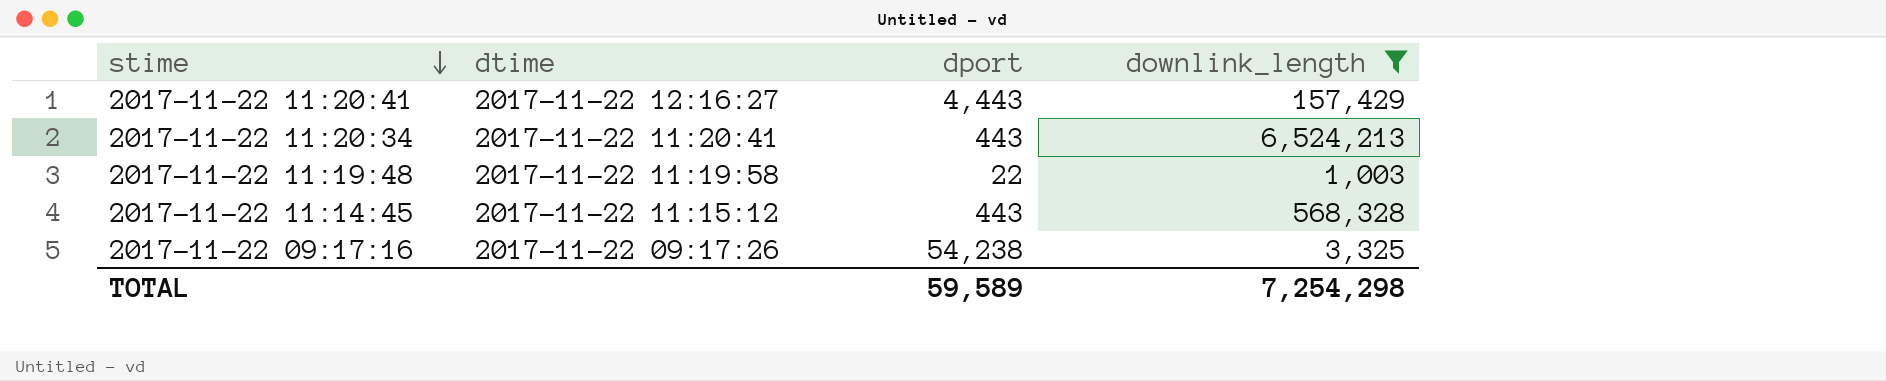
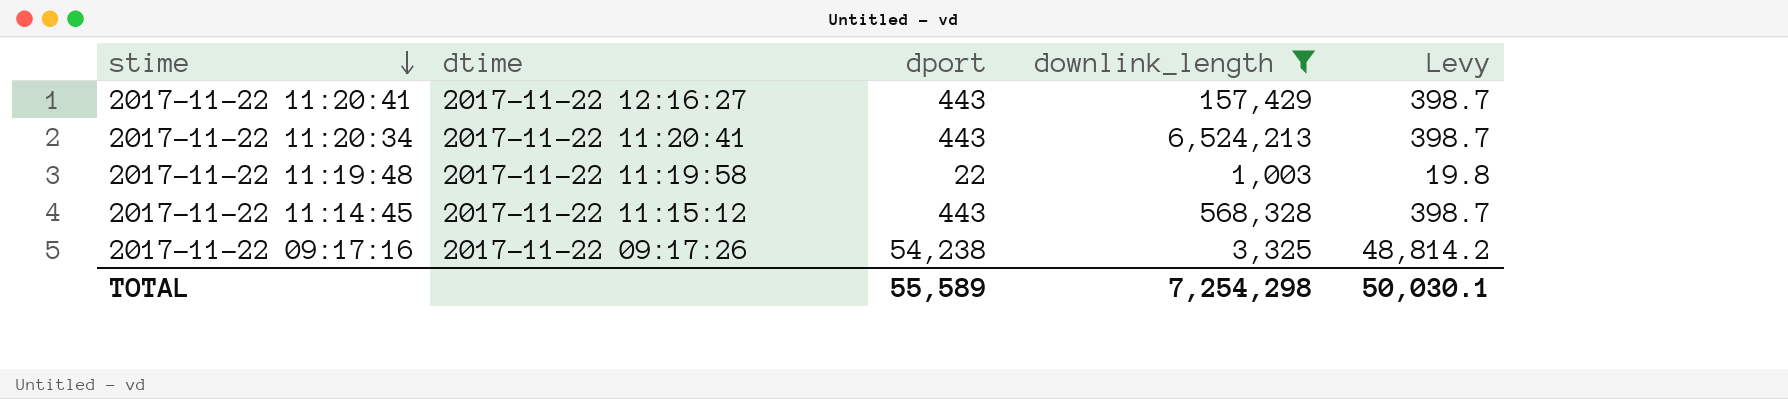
column Levy | formula: none -> [dport] * 0.9
2017-11-22 11:20:41 | dport: 4,443 -> 443
TOTAL | dport: 59,589 -> 55,589

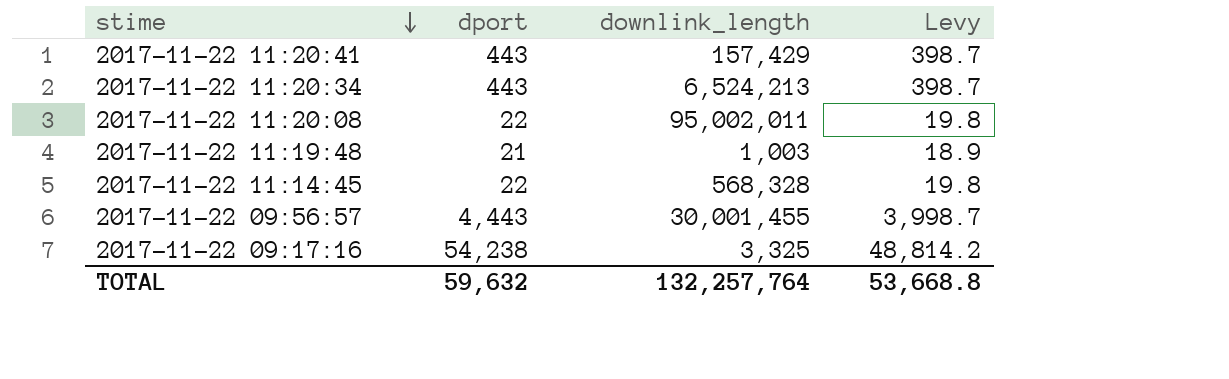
filter: downlink_length <= 6,524,213 -> none
column dtime | position: 2 -> none
2017-11-22 11:19:48 | dport: 22 -> 21
2017-11-22 11:19:48 | Levy: 19.8 -> 18.9
2017-11-22 11:14:45 | dport: 443 -> 22
2017-11-22 11:14:45 | Levy: 398.7 -> 19.8
TOTAL | dport: 55,589 -> 59,632
TOTAL | downlink_length: 7,254,298 -> 132,257,764
TOTAL | Levy: 50,030.1 -> 53,668.8

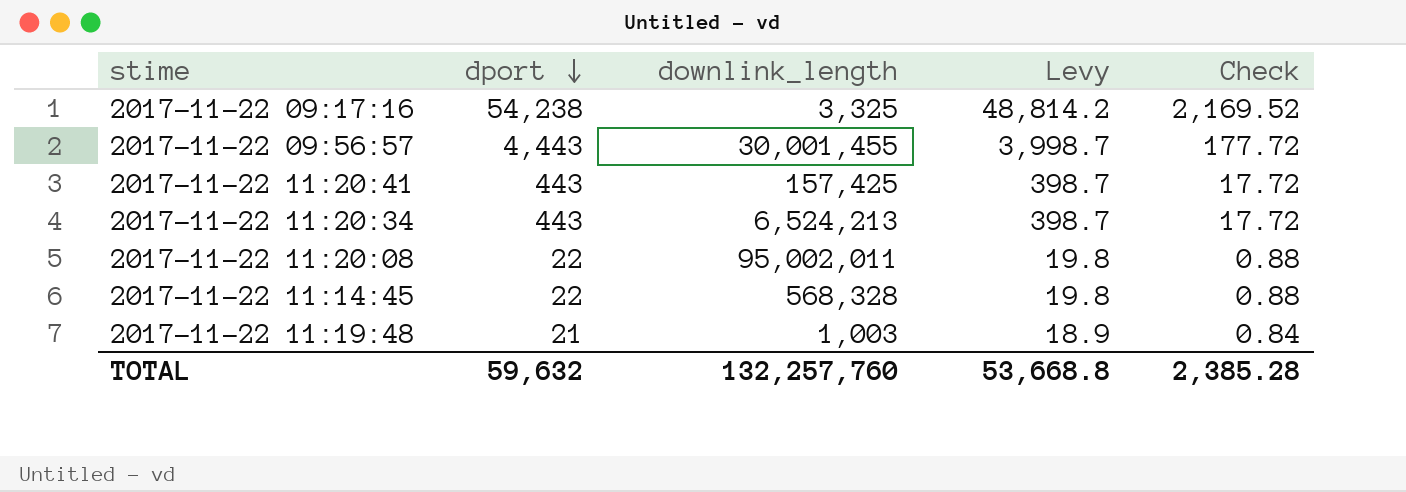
row order: stime descending -> dport descending
column Check | formula: none -> [dport] * 0.04
2017-11-22 11:20:41 | downlink_length: 157,429 -> 157,425
TOTAL | downlink_length: 132,257,764 -> 132,257,760

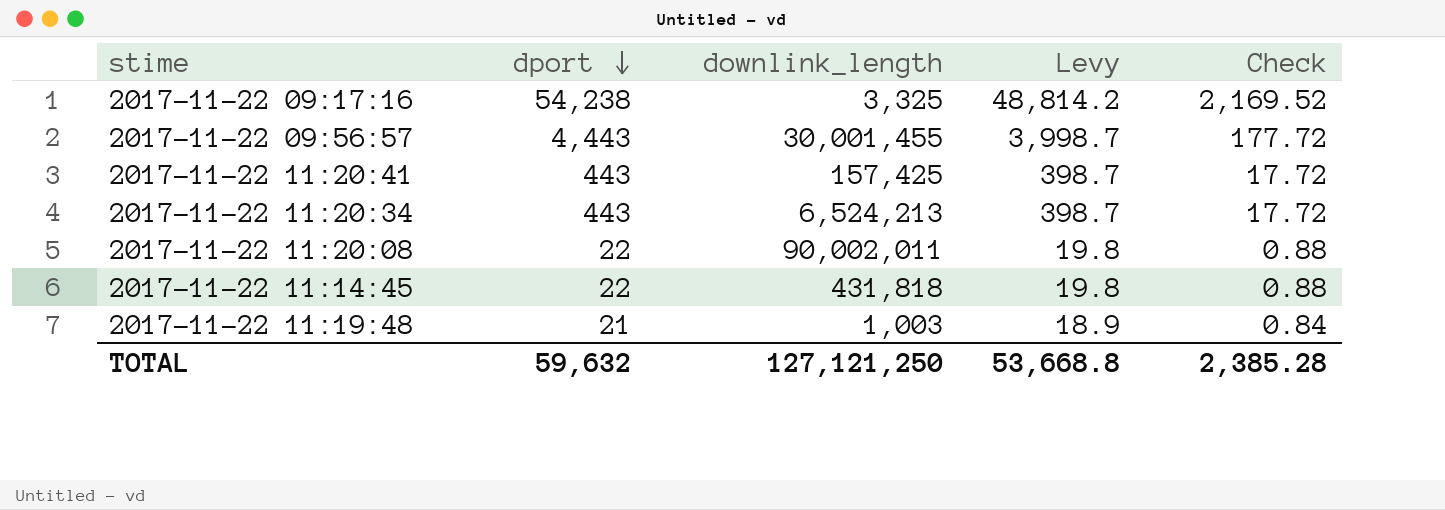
2017-11-22 11:20:08 | downlink_length: 95,002,011 -> 90,002,011
2017-11-22 11:14:45 | downlink_length: 568,328 -> 431,818
TOTAL | downlink_length: 132,257,760 -> 127,121,250

